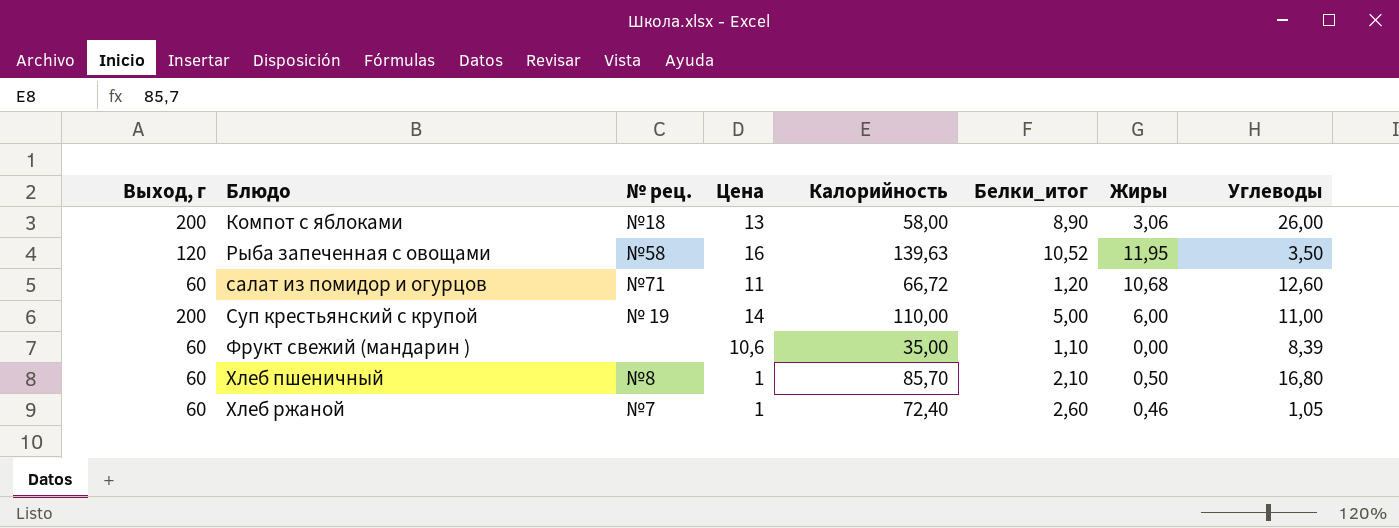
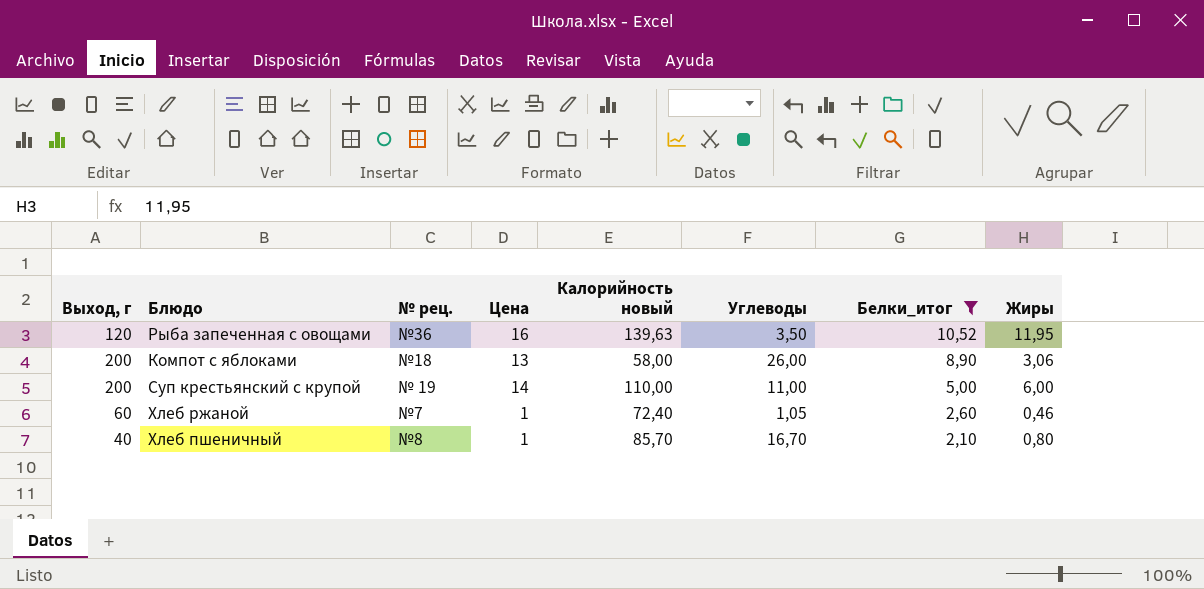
filter: none -> Белки_итог >= 2,10
row order: Блюдо ascending -> Белки_итог descending
column name: Калорийность -> Калорийность новый
column Углеводы | position: 8 -> 6
Рыба запеченная с овощами | № рец.: №58 -> №36
Хлеб пшеничный | Выход, г: 60 -> 40
Хлеб пшеничный | Углеводы: 16,80 -> 16,70
Хлеб пшеничный | Жиры: 0,50 -> 0,80

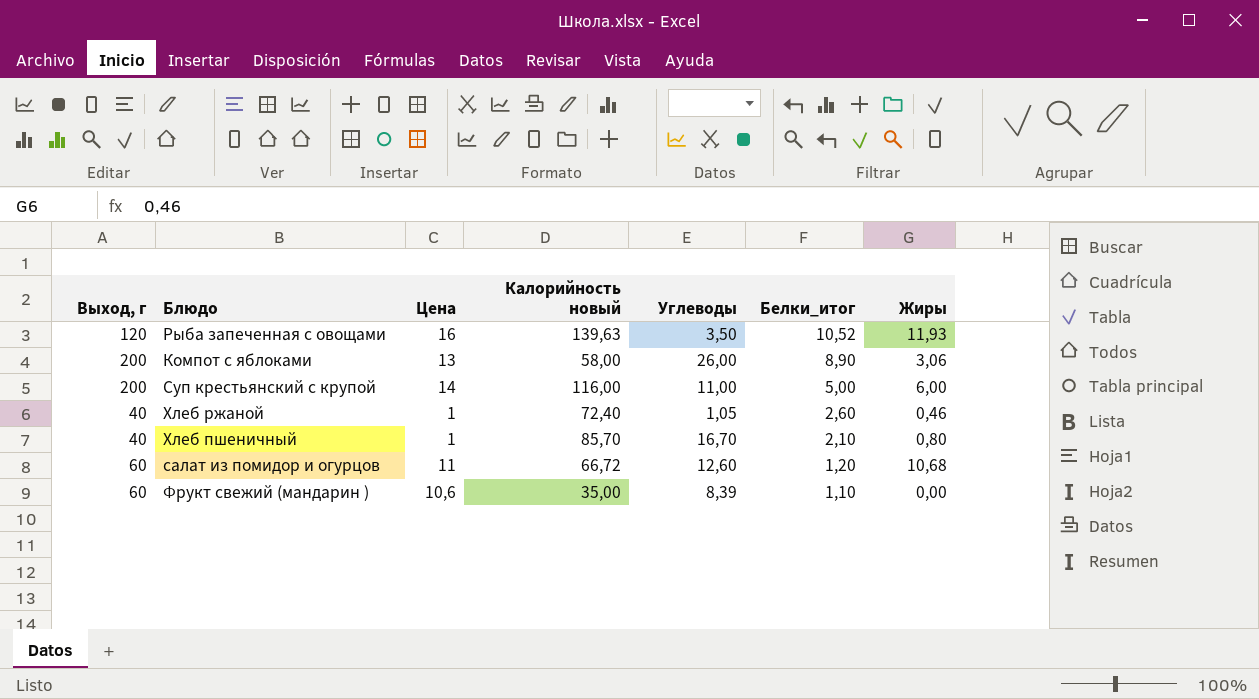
filter: Белки_итог >= 2,10 -> none
column № рец. | position: 3 -> none
Рыба запеченная с овощами | Жиры: 11,95 -> 11,93
Суп крестьянский с крупой | Калорийность новый: 110,00 -> 116,00
Хлеб ржаной | Выход, г: 60 -> 40

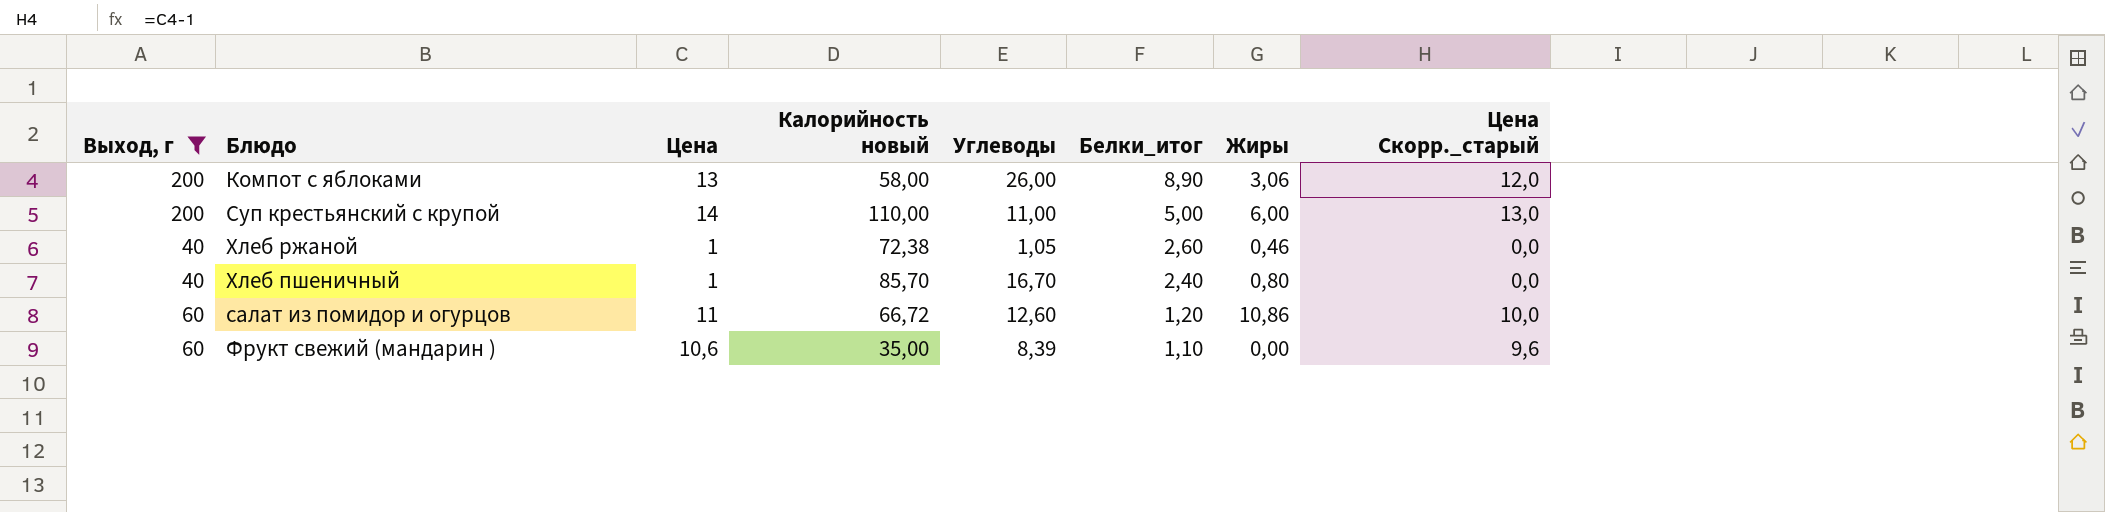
filter: none -> Выход, г != 120
column Цена Скорр._старый | formula: none -> [Цена] - 1
Суп крестьянский с крупой | Калорийность новый: 116,00 -> 110,00
Хлеб ржаной | Калорийность новый: 72,40 -> 72,38
Хлеб пшеничный | Белки_итог: 2,10 -> 2,40
салат из помидор и огурцов | Жиры: 10,68 -> 10,86

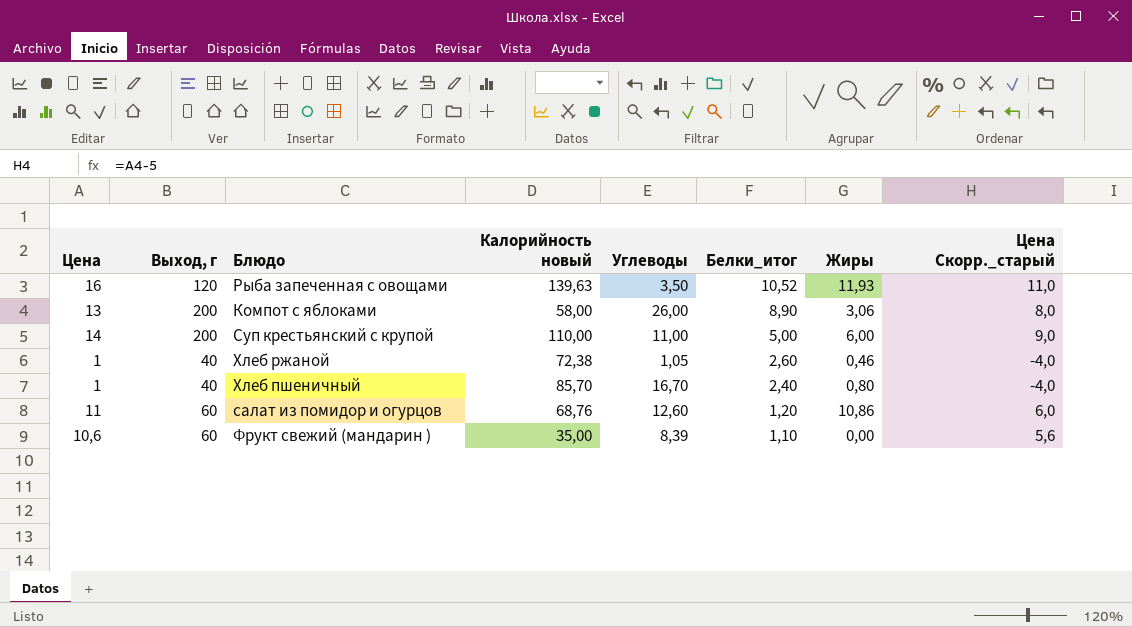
filter: Выход, г != 120 -> none
column Цена | position: 3 -> 1
column Цена Скорр._старый | formula: [Цена] - 1 -> [Цена] - 5
салат из помидор и огурцов | Калорийность новый: 66,72 -> 68,76

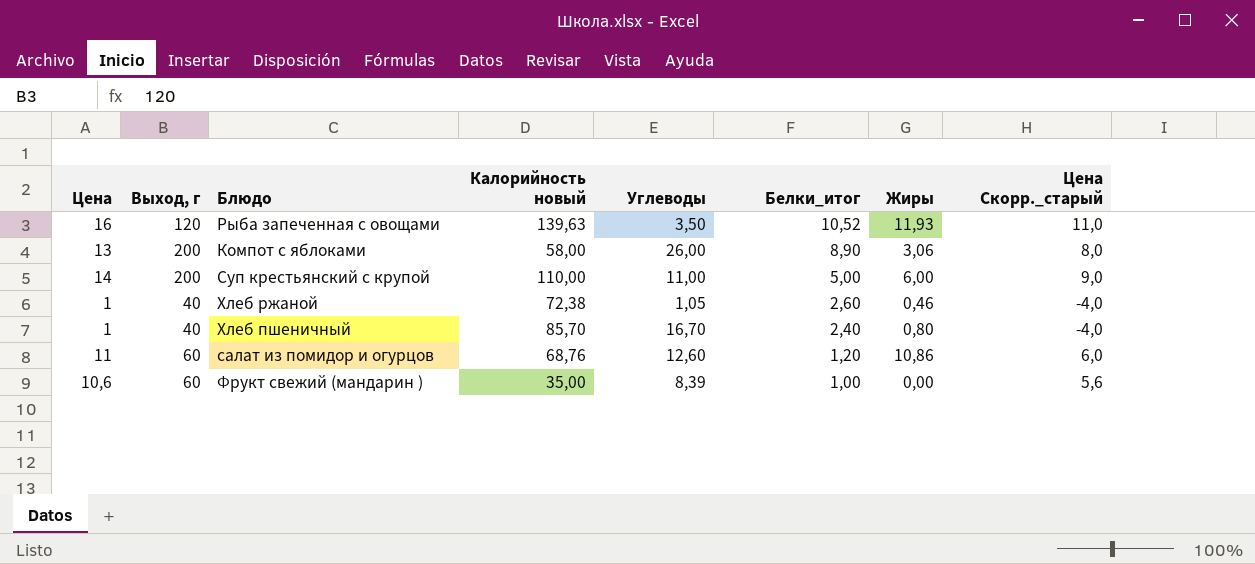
Фрукт свежий (мандарин ) | Белки_итог: 1,10 -> 1,00

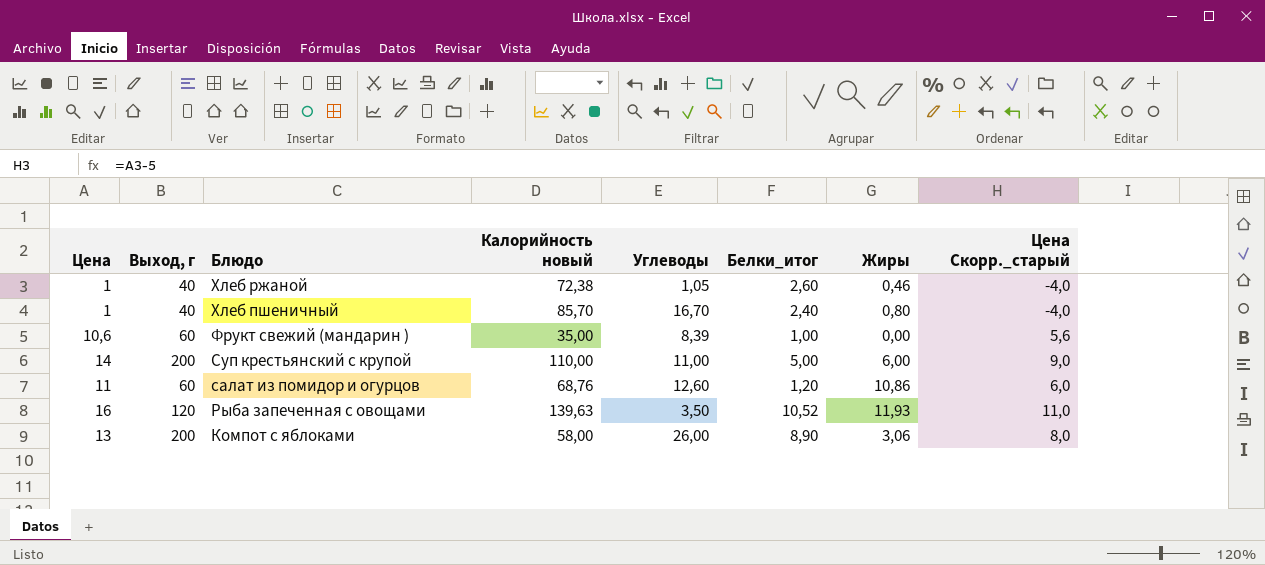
row order: Белки_итог descending -> Блюдо descending

